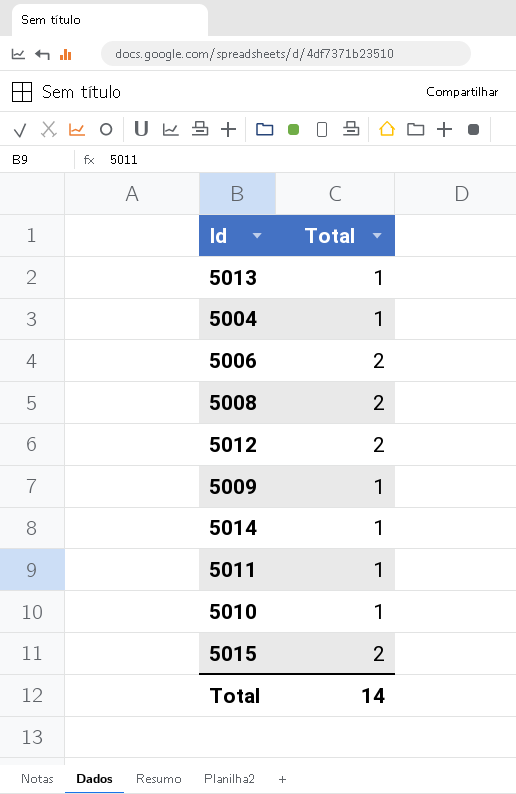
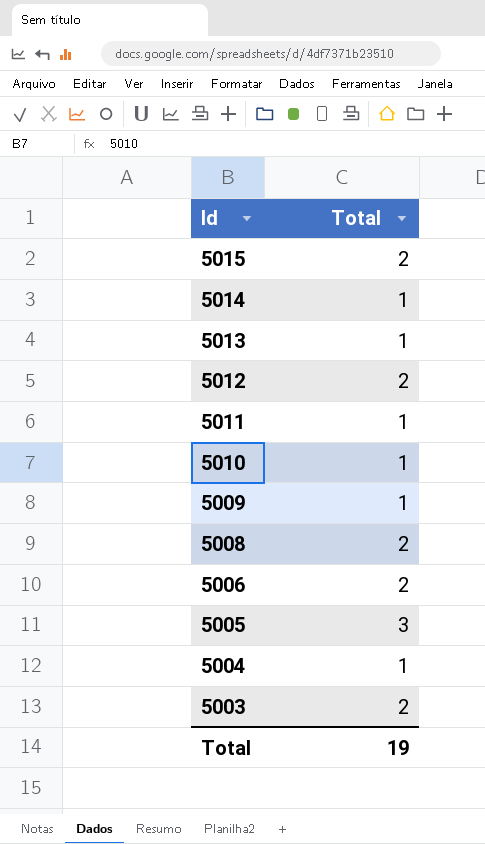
row order: none -> Id descending
row 5005: none -> 3
row 5003: none -> 2
Total | Total: 14 -> 19

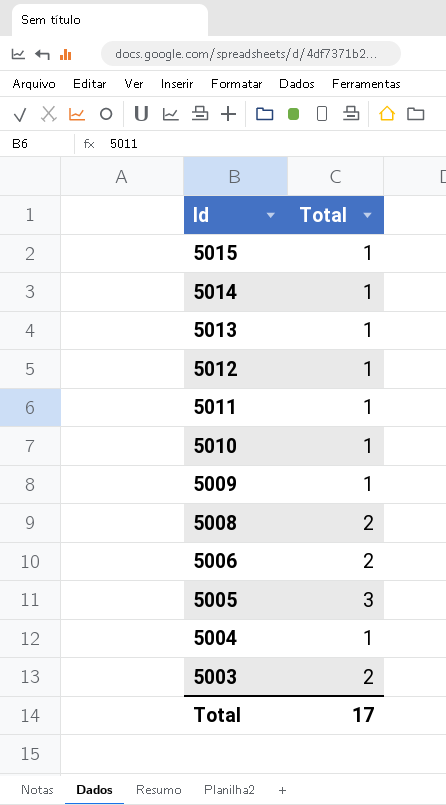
5015 | Total: 2 -> 1
5012 | Total: 2 -> 1
Total | Total: 19 -> 17

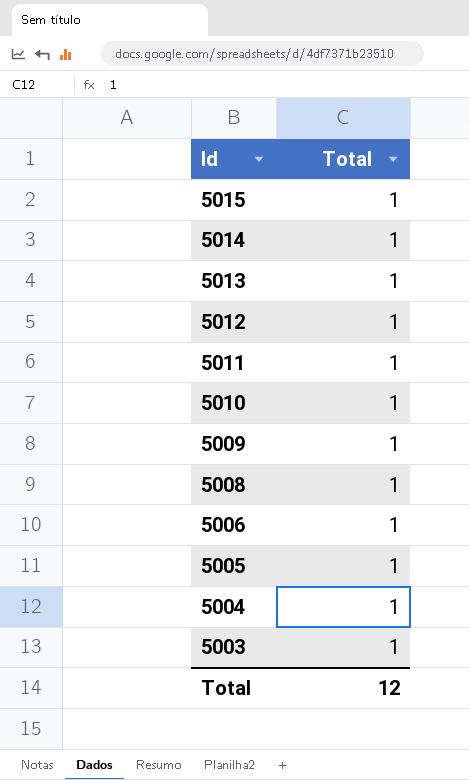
5008 | Total: 2 -> 1
5006 | Total: 2 -> 1
5005 | Total: 3 -> 1
5003 | Total: 2 -> 1
Total | Total: 17 -> 12

